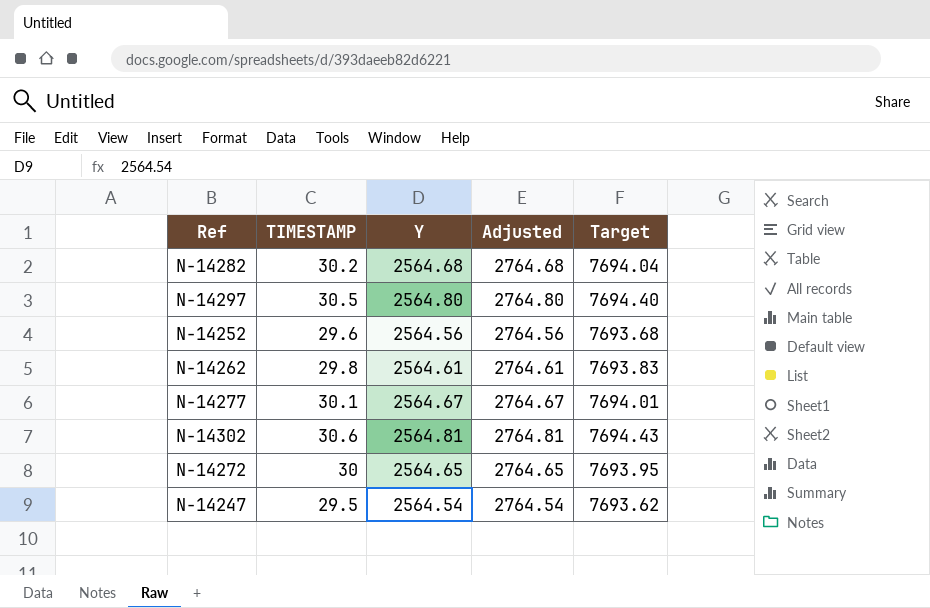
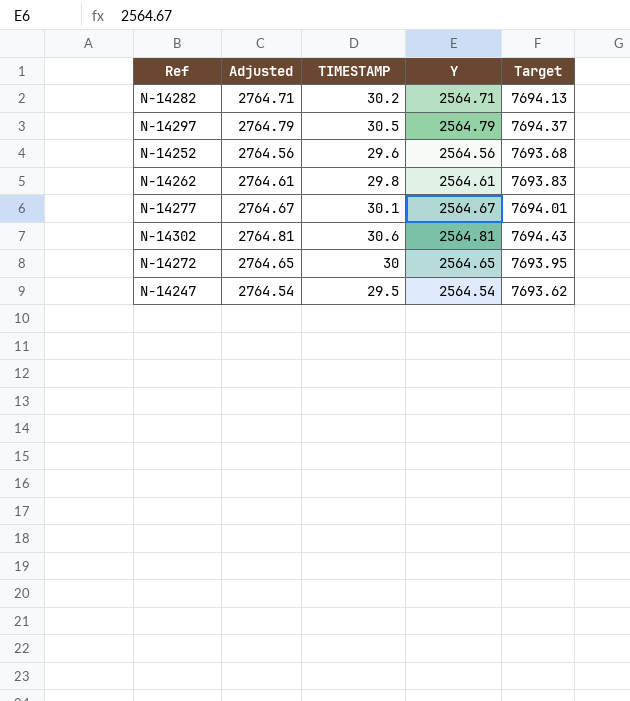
column Adjusted | position: 4 -> 2
N-14282 | Adjusted: 2764.68 -> 2764.71
N-14282 | Y: 2564.68 -> 2564.71
N-14282 | Target: 7694.04 -> 7694.13
N-14297 | Adjusted: 2764.80 -> 2764.79
N-14297 | Y: 2564.80 -> 2564.79
N-14297 | Target: 7694.40 -> 7694.37

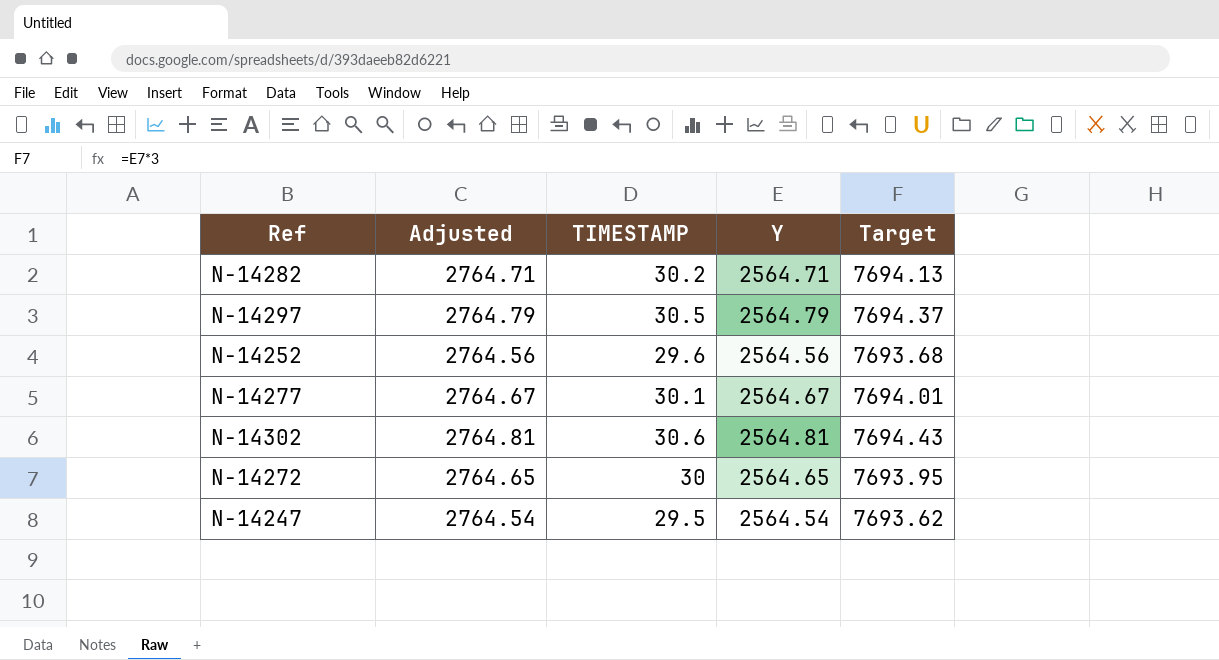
row N-14262: 2764.61 | 29.8 | 2564.61 | 7693.83 -> none

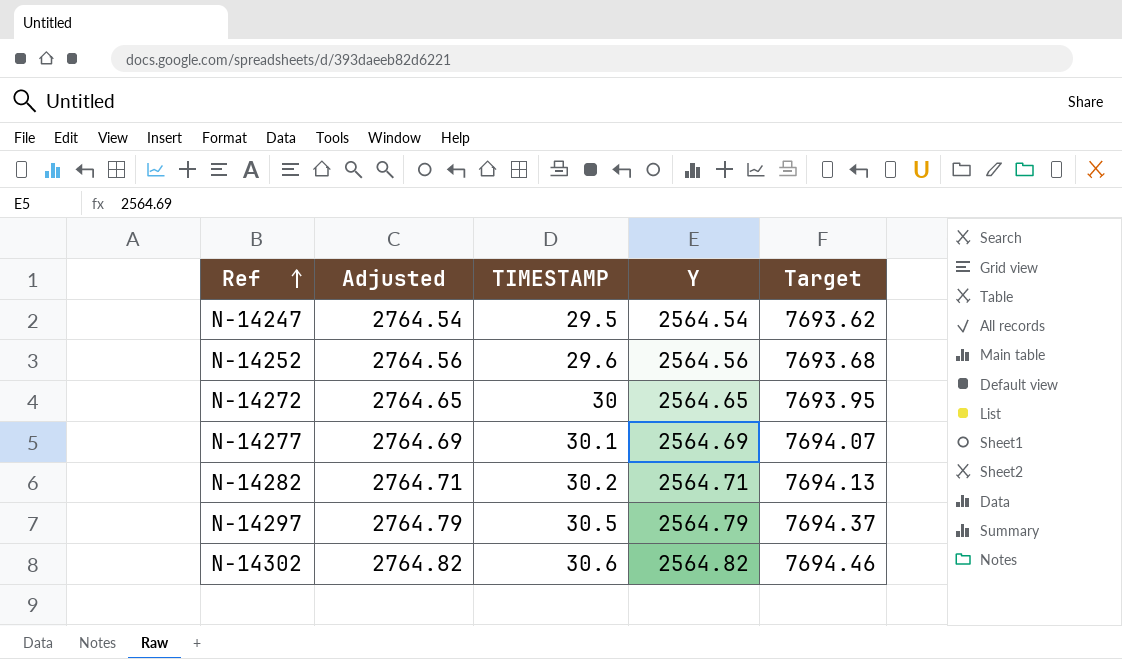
row order: none -> Ref ascending
N-14277 | Adjusted: 2764.67 -> 2764.69
N-14277 | Y: 2564.67 -> 2564.69
N-14277 | Target: 7694.01 -> 7694.07
N-14302 | Adjusted: 2764.81 -> 2764.82
N-14302 | Y: 2564.81 -> 2564.82
N-14302 | Target: 7694.43 -> 7694.46

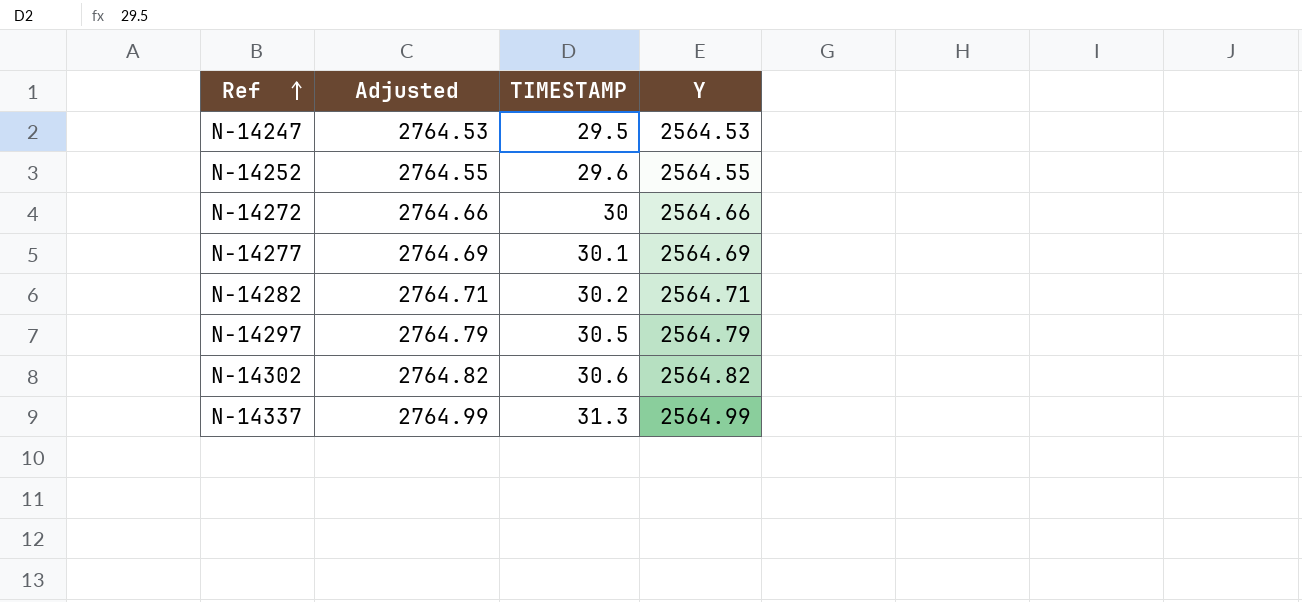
column Target | formula: [Y] * 3 -> none
N-14247 | Adjusted: 2764.54 -> 2764.53
N-14247 | Y: 2564.54 -> 2564.53
N-14252 | Adjusted: 2764.56 -> 2764.55
N-14252 | Y: 2564.56 -> 2564.55
N-14272 | Adjusted: 2764.65 -> 2764.66
N-14272 | Y: 2564.65 -> 2564.66
row N-14337: none -> 2764.99 | 31.3 | 2564.99

